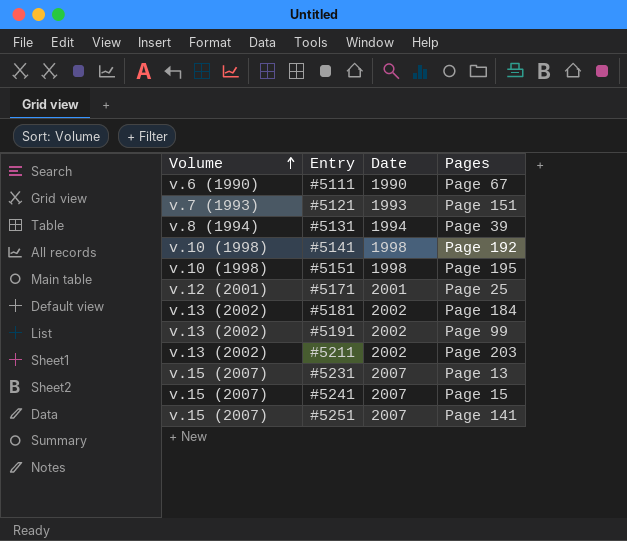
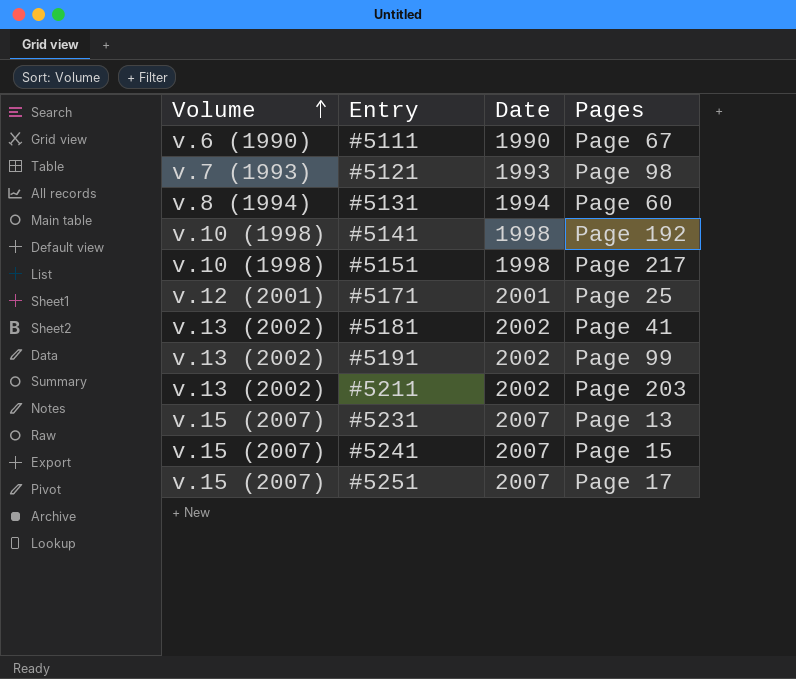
#5121 | Pages: Page 151 -> Page 98
#5131 | Pages: Page 39 -> Page 60
#5151 | Pages: Page 195 -> Page 217
#5181 | Pages: Page 184 -> Page 41
#5251 | Pages: Page 141 -> Page 17

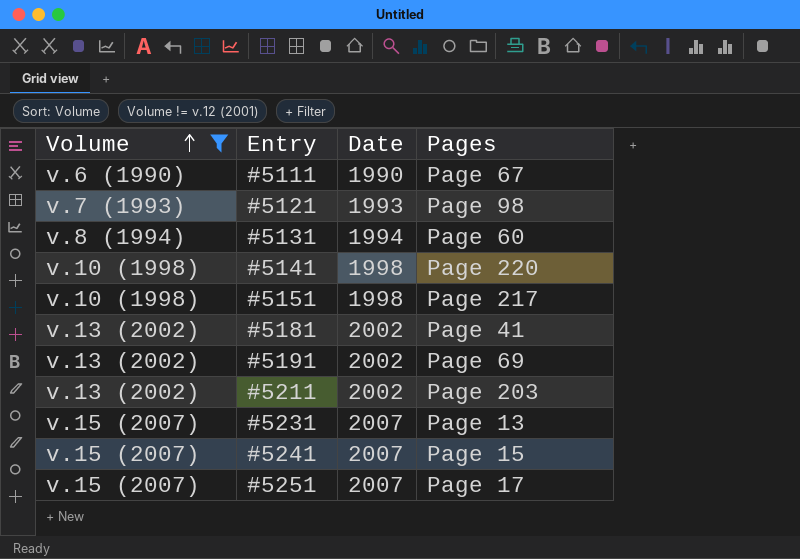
filter: none -> Volume != v.12 (2001)
#5141 | Pages: Page 192 -> Page 220
#5191 | Pages: Page 99 -> Page 69

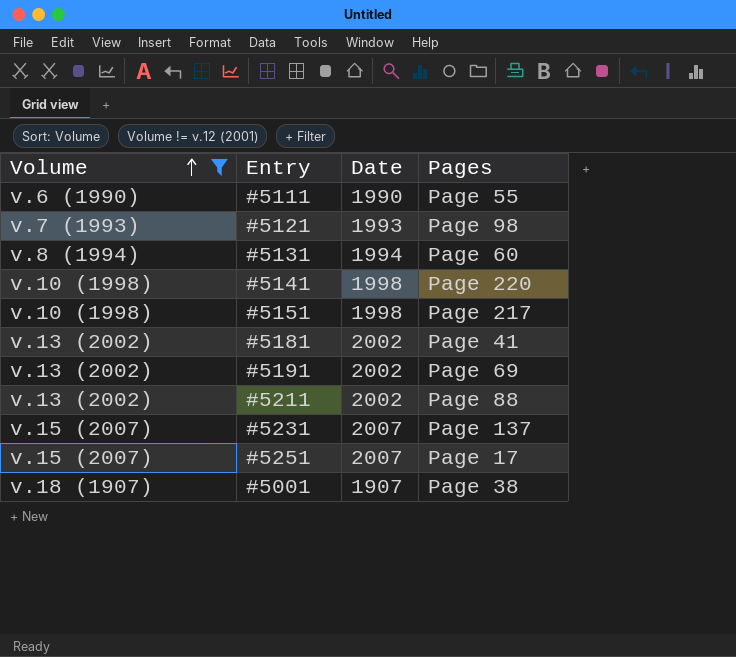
row #5241: v.15 (2007) | 2007 | Page 15 -> none
#5111 | Pages: Page 67 -> Page 55
#5211 | Pages: Page 203 -> Page 88
#5231 | Pages: Page 13 -> Page 137
row #5001: none -> v.18 (1907) | 1907 | Page 38

